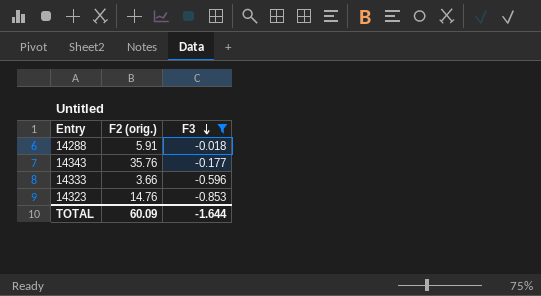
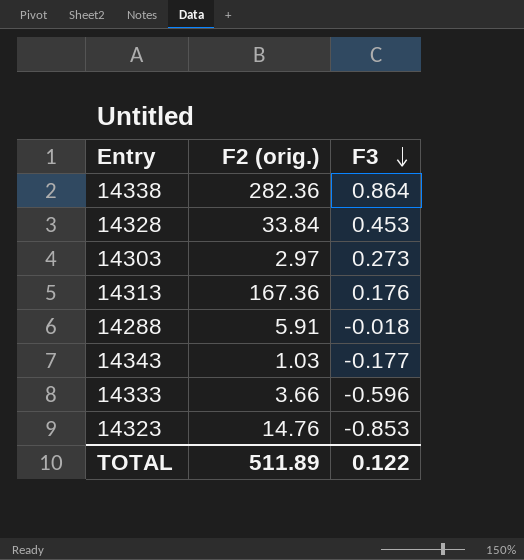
filter: F3 <= -0.018 -> none
14343 | F2 (orig.): 35.76 -> 1.03
TOTAL | F2 (orig.): 60.09 -> 511.89
TOTAL | F3: -1.644 -> 0.122

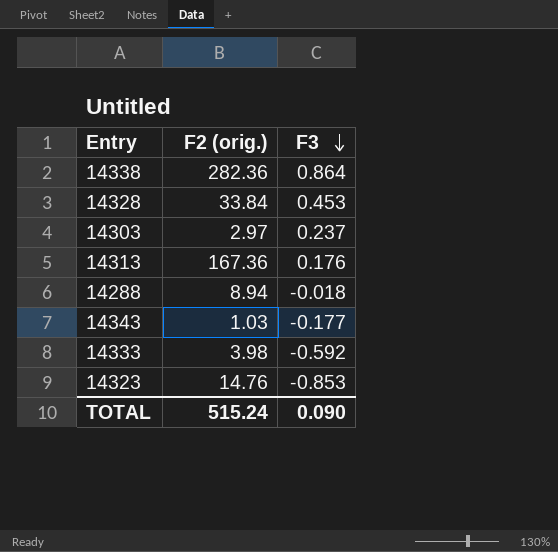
14303 | F3: 0.273 -> 0.237
14288 | F2 (orig.): 5.91 -> 8.94
14333 | F2 (orig.): 3.66 -> 3.98
14333 | F3: -0.596 -> -0.592
TOTAL | F2 (orig.): 511.89 -> 515.24
TOTAL | F3: 0.122 -> 0.090

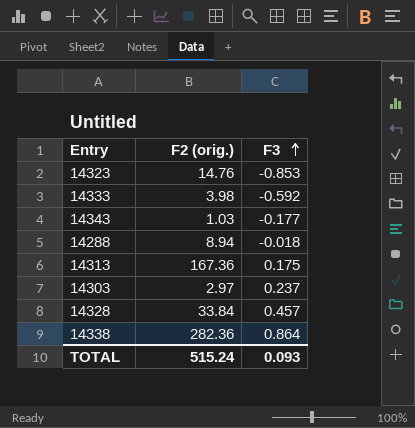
row order: F3 descending -> F3 ascending
14313 | F3: 0.176 -> 0.175
14328 | F3: 0.453 -> 0.457
TOTAL | F3: 0.090 -> 0.093

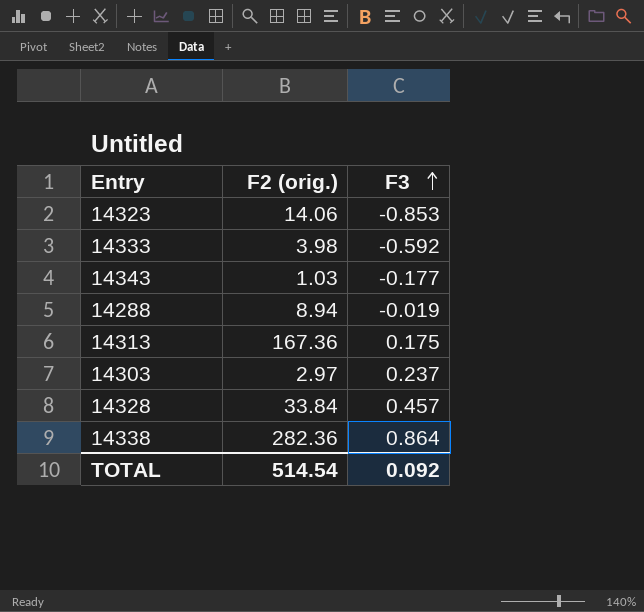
14323 | F2 (orig.): 14.76 -> 14.06
14288 | F3: -0.018 -> -0.019
TOTAL | F2 (orig.): 515.24 -> 514.54
TOTAL | F3: 0.093 -> 0.092

